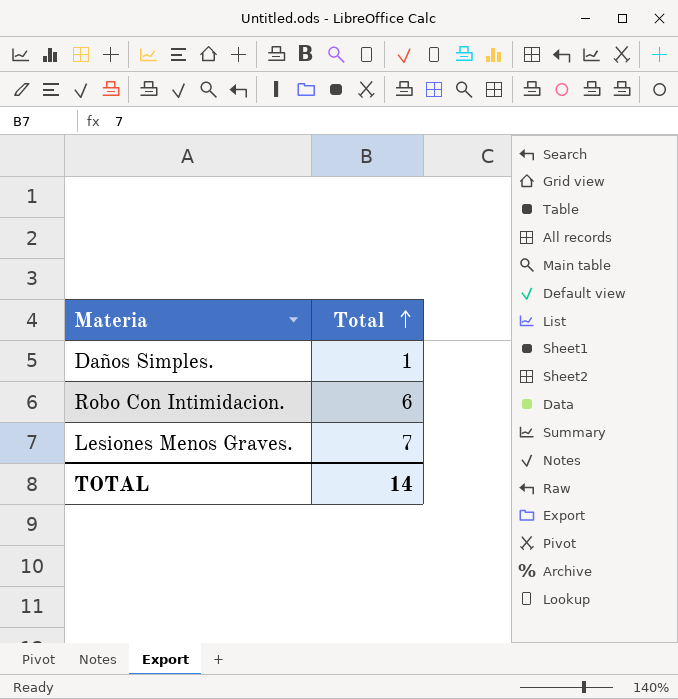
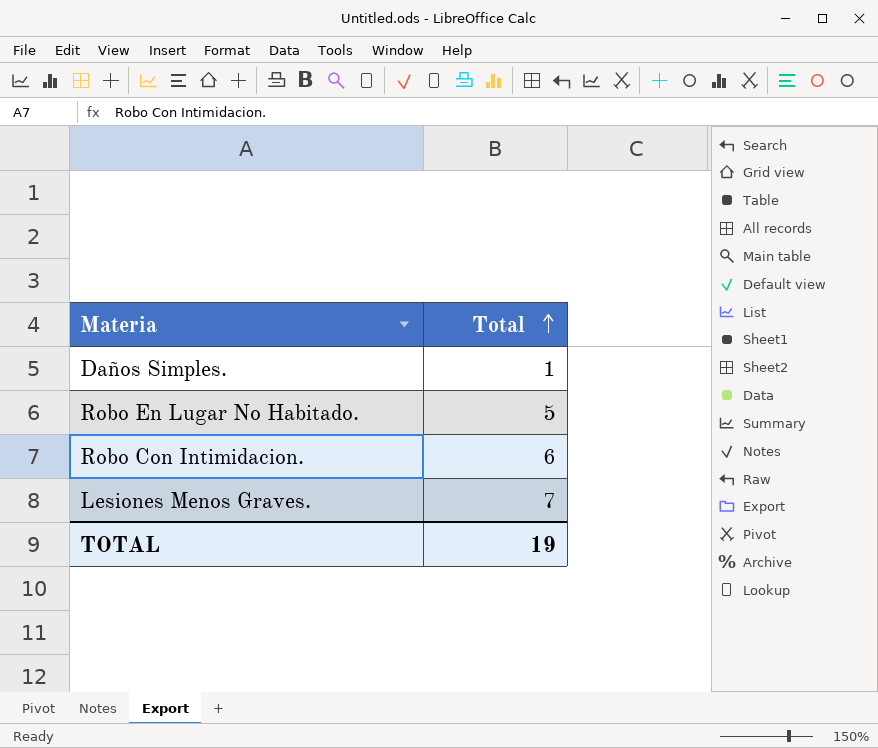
row Robo En Lugar No Habitado.: none -> 5
TOTAL | Total: 14 -> 19

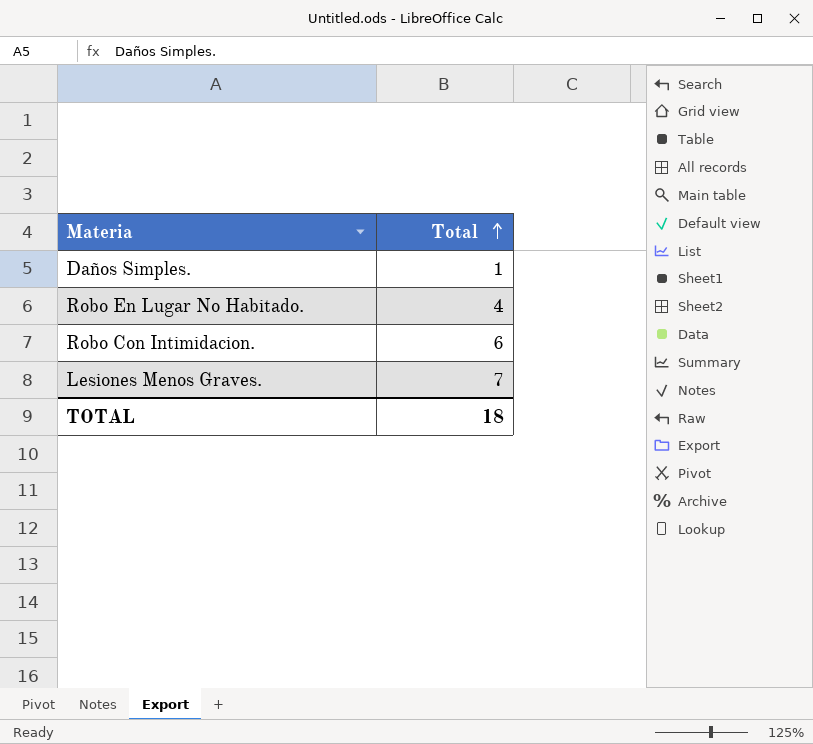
Robo En Lugar No Habitado. | Total: 5 -> 4
TOTAL | Total: 19 -> 18

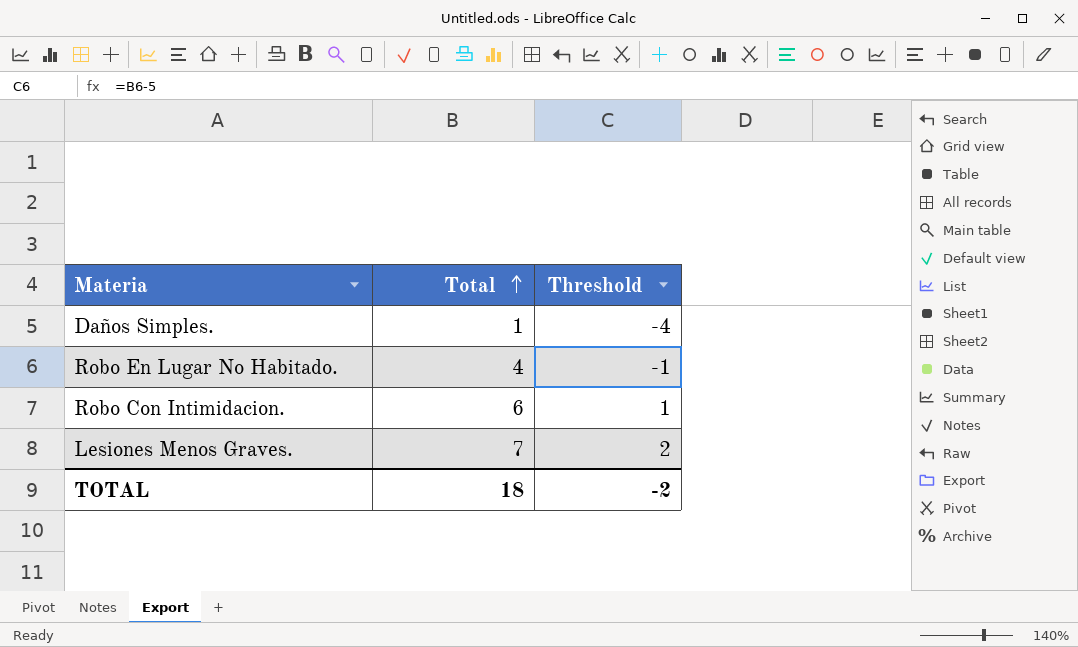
column Threshold | formula: none -> [Total] - 5

